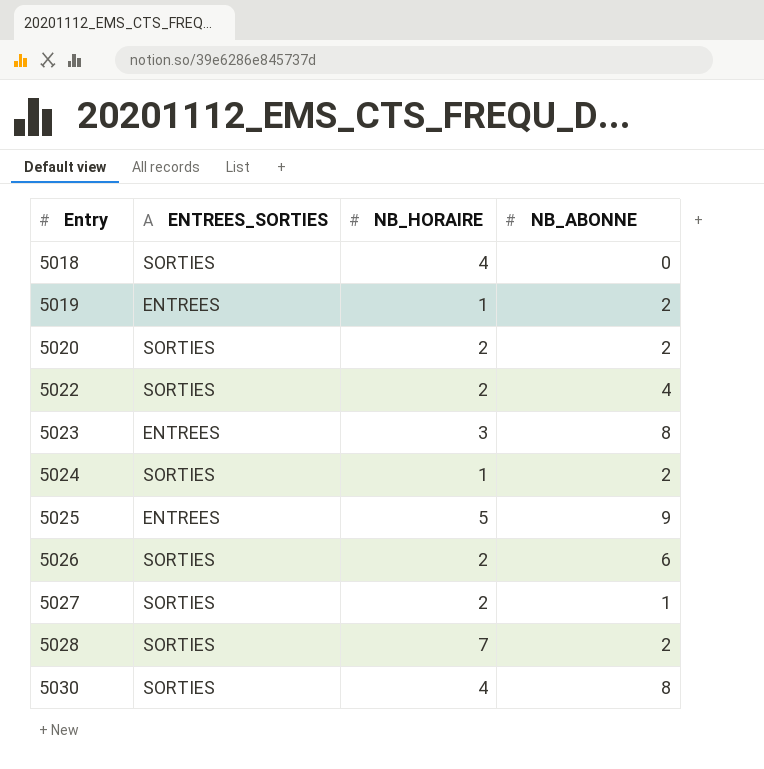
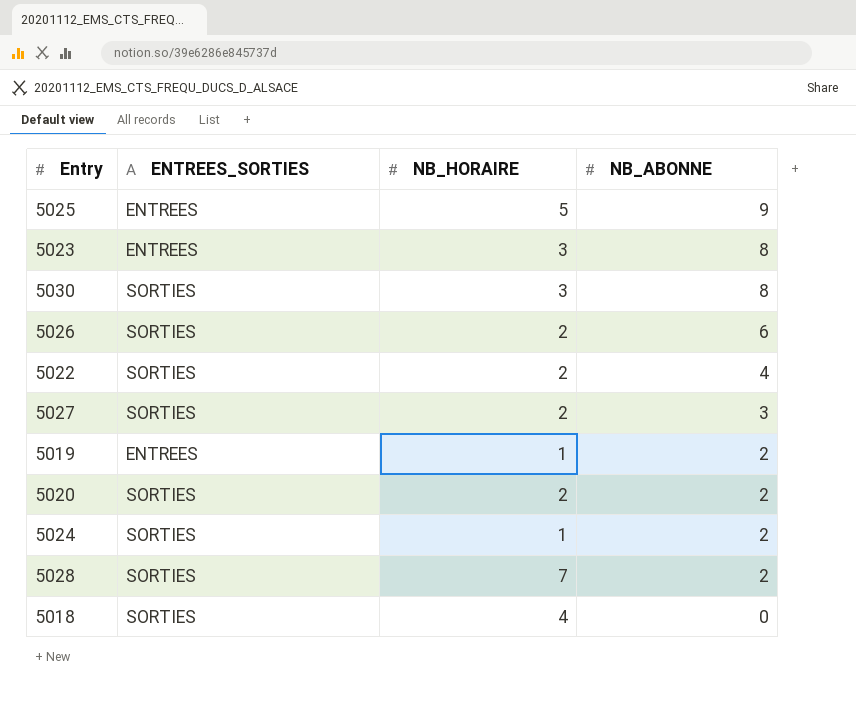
row order: Entry ascending -> NB_ABONNE descending
5030 | NB_HORAIRE: 4 -> 3
5027 | NB_ABONNE: 1 -> 3

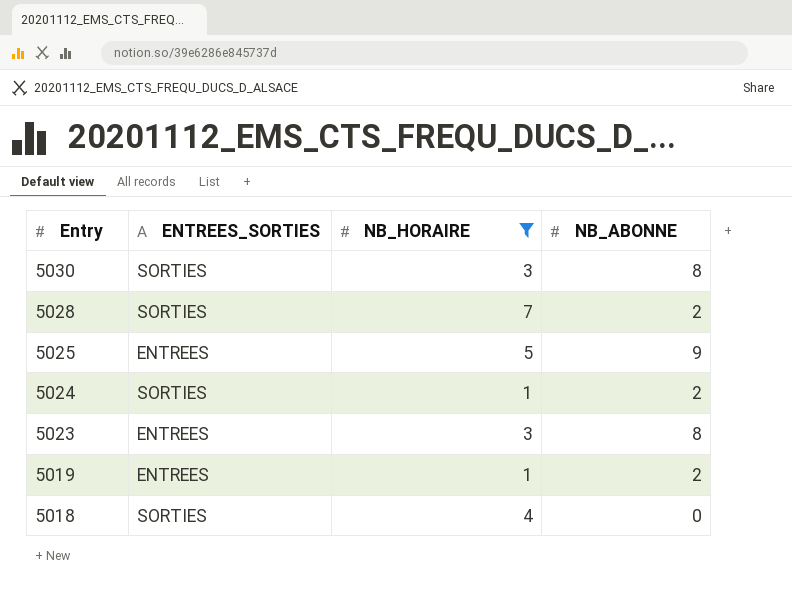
filter: none -> NB_HORAIRE != 2
row order: NB_ABONNE descending -> Entry descending

